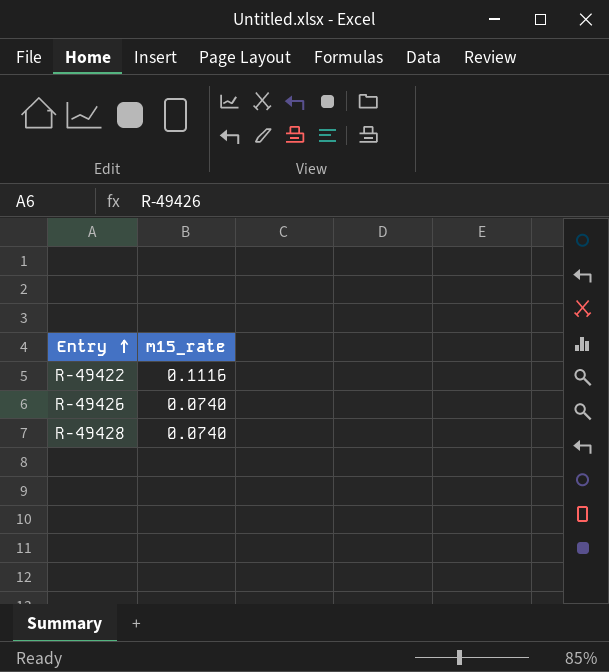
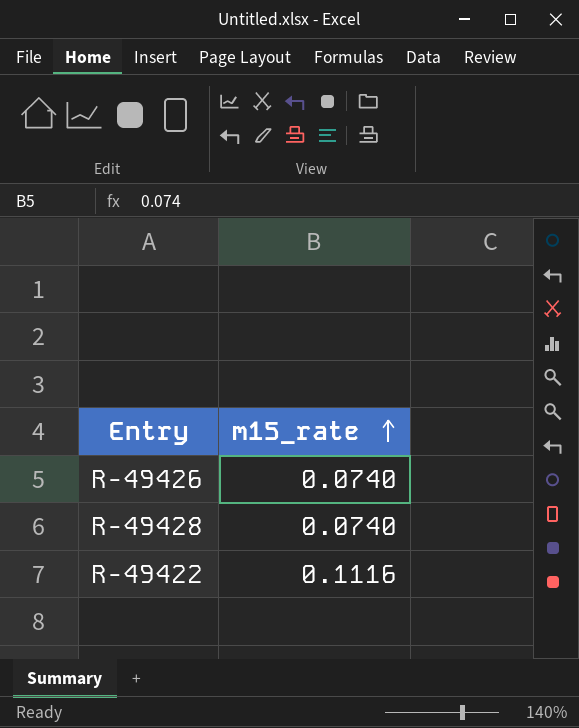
row order: Entry ascending -> m15_rate ascending

